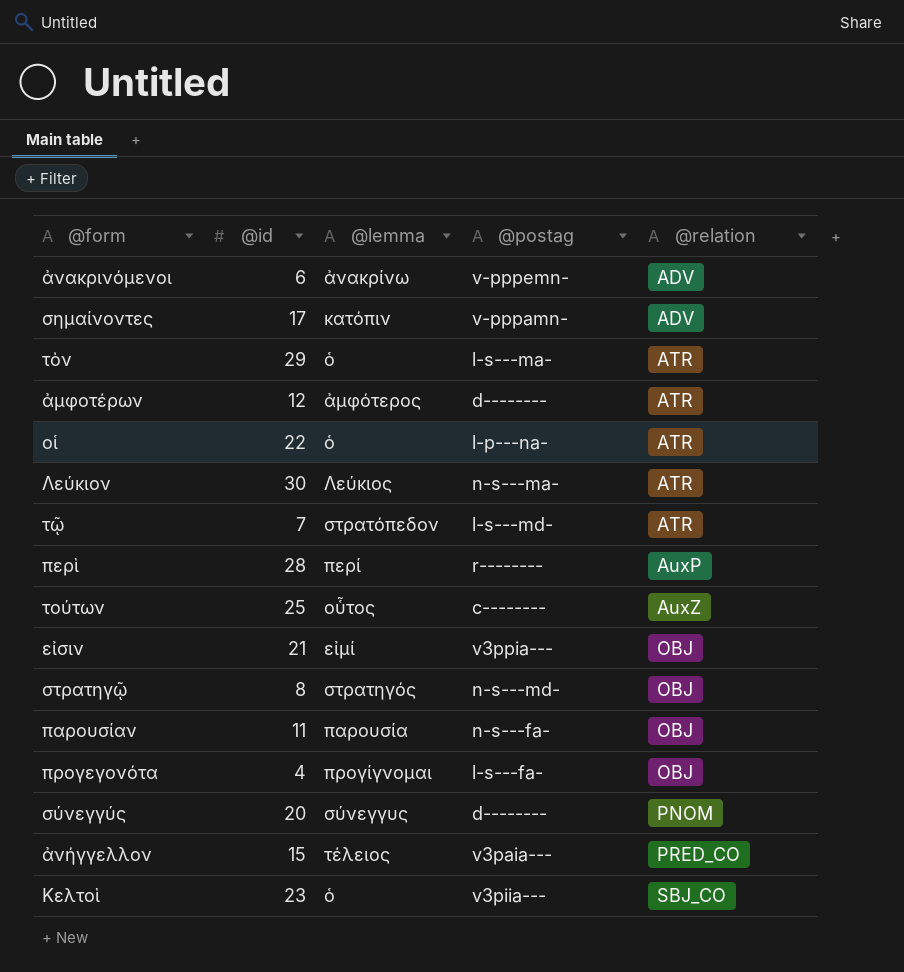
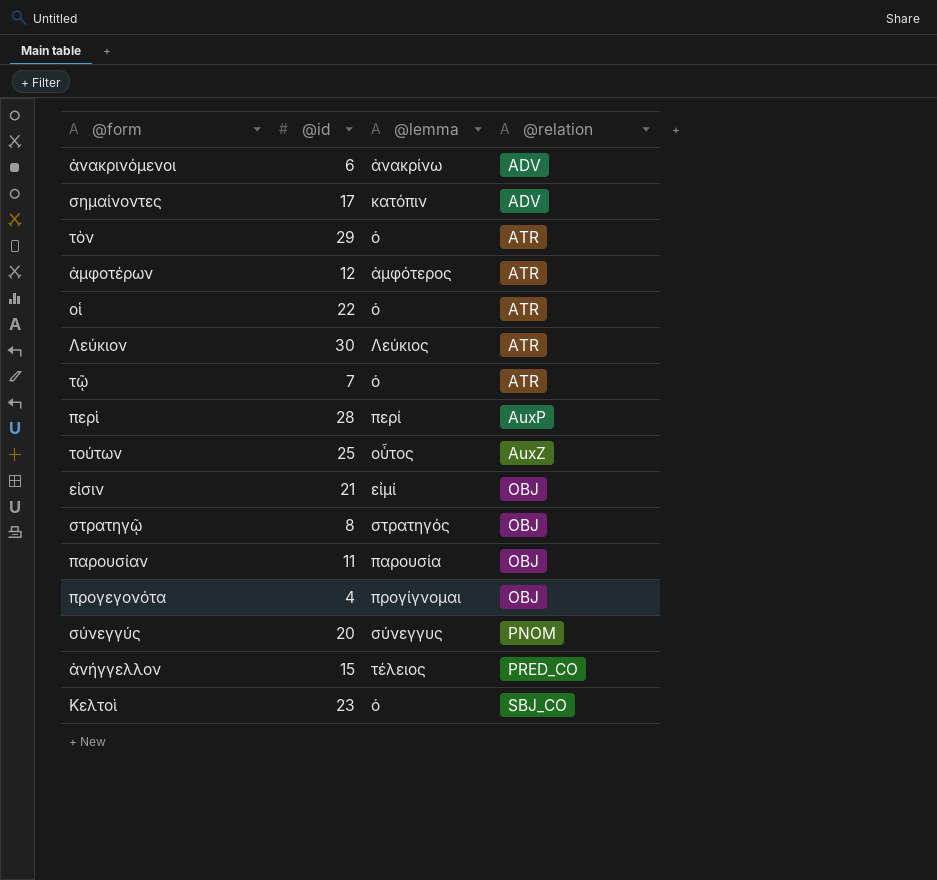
column @postag | position: 4 -> none
τῷ | @lemma: στρατόπεδον -> ὁ

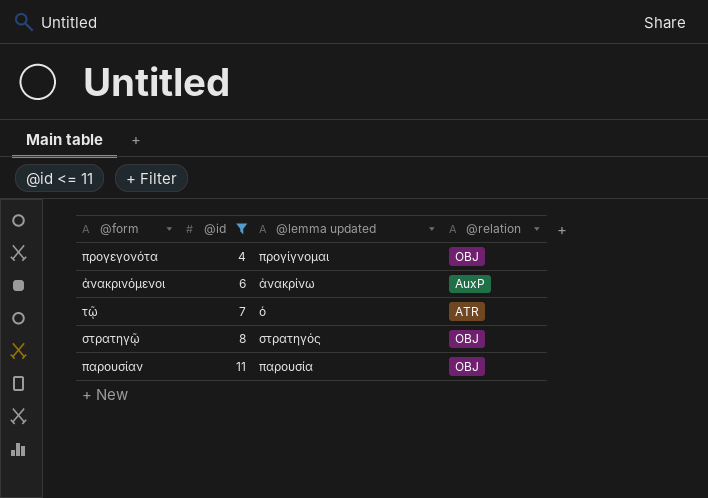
filter: none -> @id <= 11
row order: @relation ascending -> @id ascending
column name: @lemma -> @lemma updated
ἀνακρινόμενοι | @relation: ADV -> AuxP

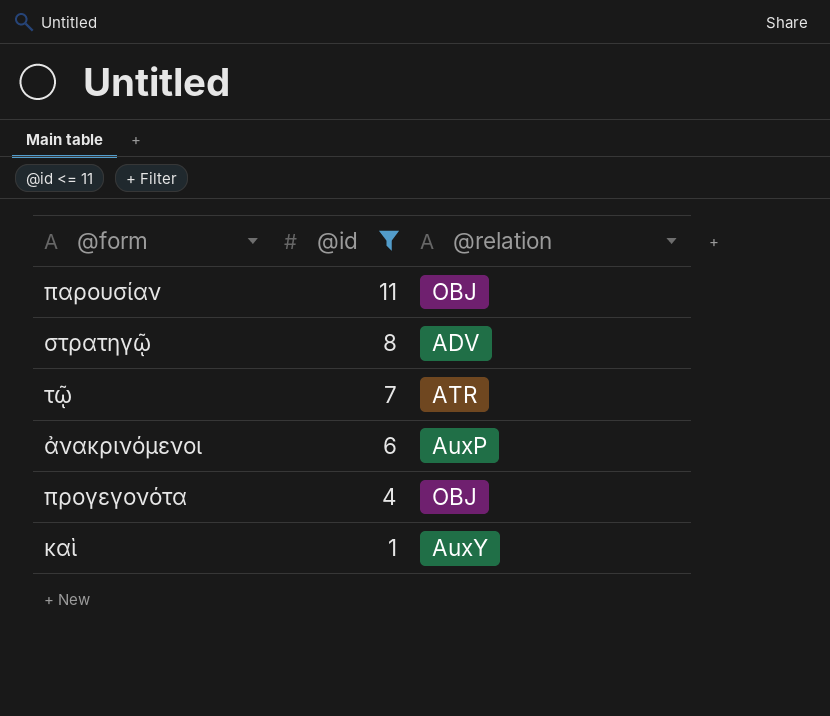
row order: @id ascending -> @id descending
column @lemma updated | position: 3 -> none
στρατηγῷ | @relation: OBJ -> ADV
row καὶ: none -> 1 | AuxY

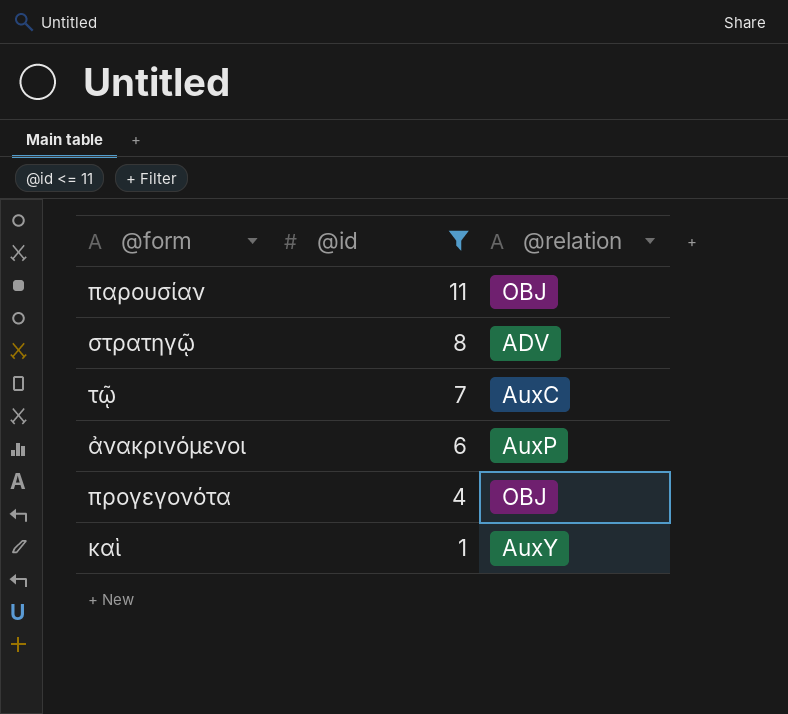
τῷ | @relation: ATR -> AuxC

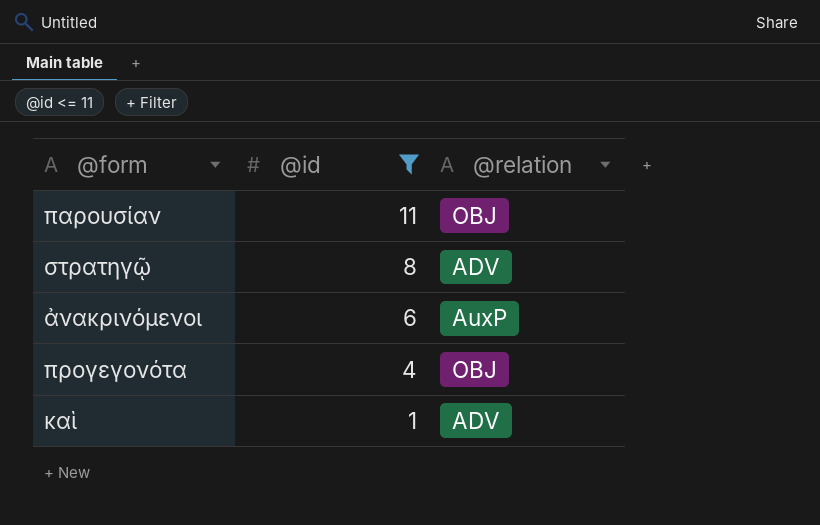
row τῷ: 7 | AuxC -> none
καὶ | @relation: AuxY -> ADV

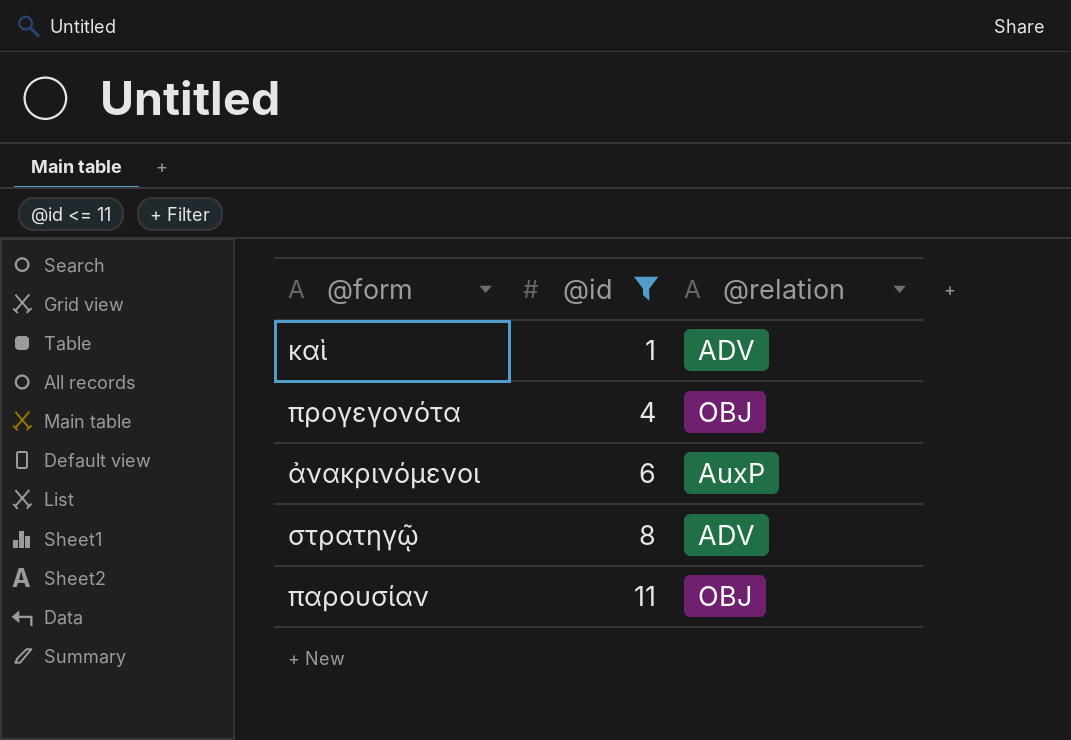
row order: @id descending -> @id ascending

